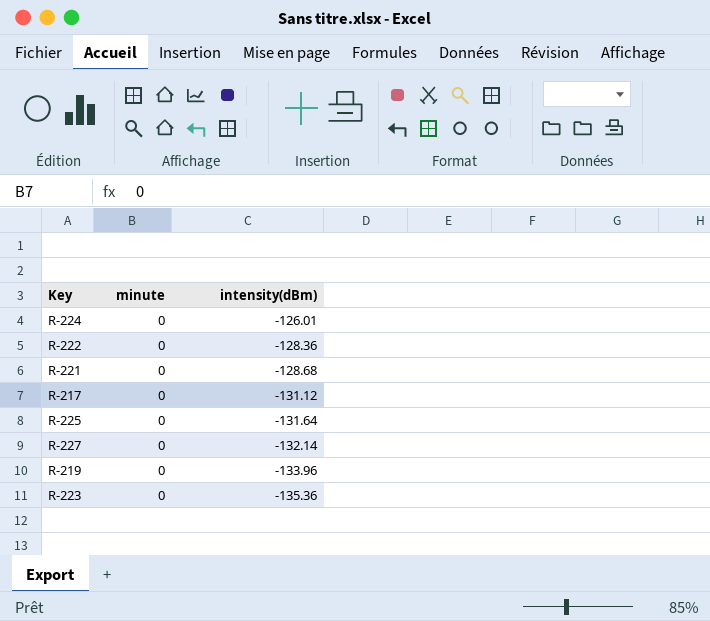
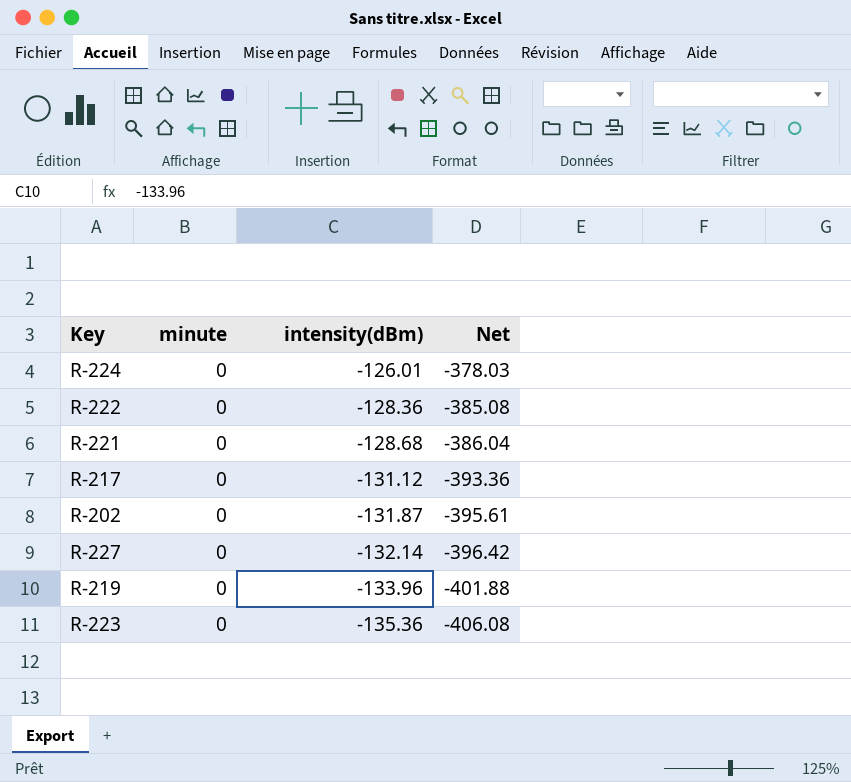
column Net | formula: none -> [intensity(dBm)] * 3
row R-225: 0 | -131.64 -> none
row R-202: none -> 0 | -131.87 | -395.61

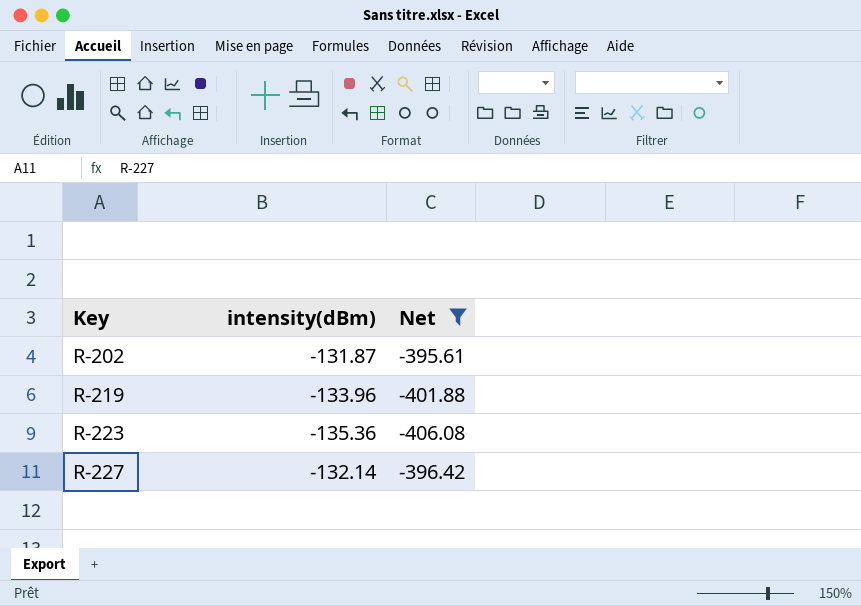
filter: none -> Net <= -395.61
row order: intensity(dBm) descending -> Key ascending
column minute | position: 2 -> none

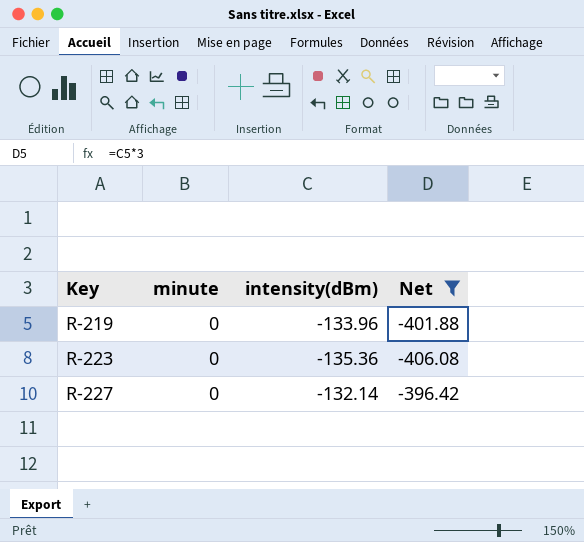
column minute | position: none -> 2
row R-202: -131.87 | -395.61 -> none

